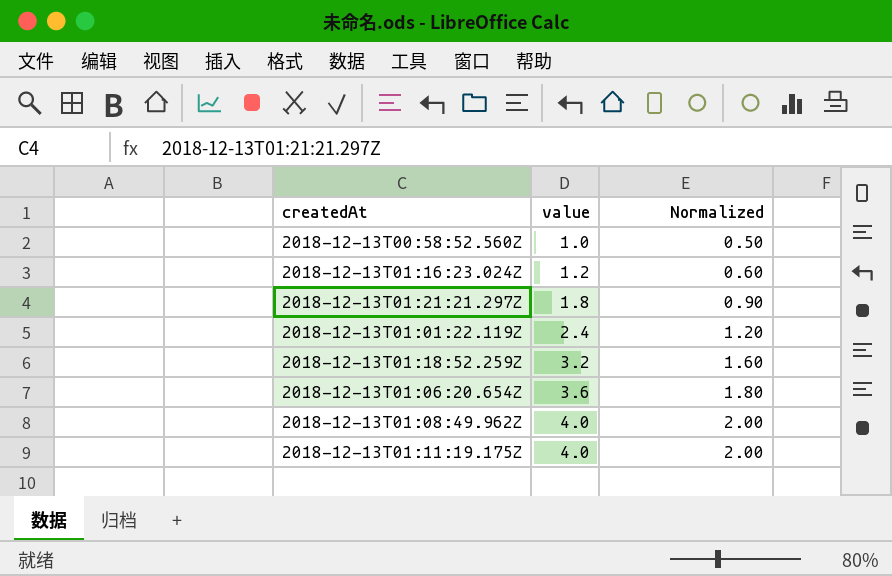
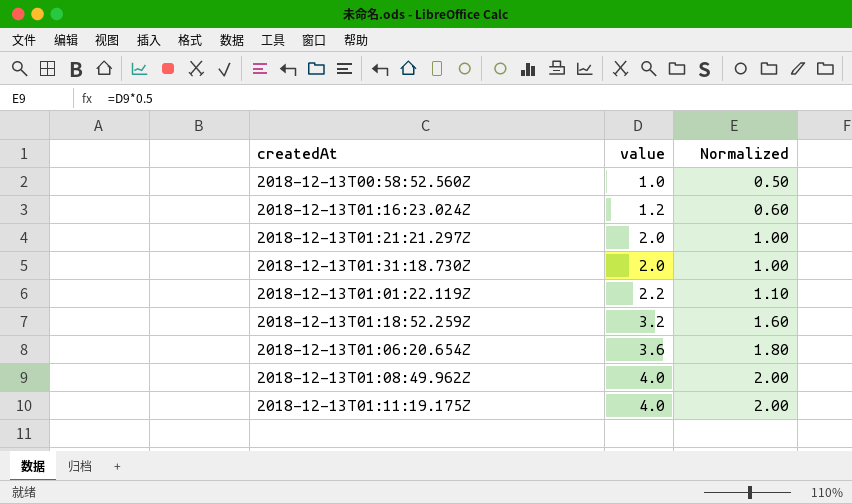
2018-12-13T01:21:21.297Z | value: 1.8 -> 2.0
2018-12-13T01:21:21.297Z | Normalized: 0.90 -> 1.00
row 2018-12-13T01:31:18.730Z: none -> 2.0 | 1.00
2018-12-13T01:01:22.119Z | value: 2.4 -> 2.2
2018-12-13T01:01:22.119Z | Normalized: 1.20 -> 1.10

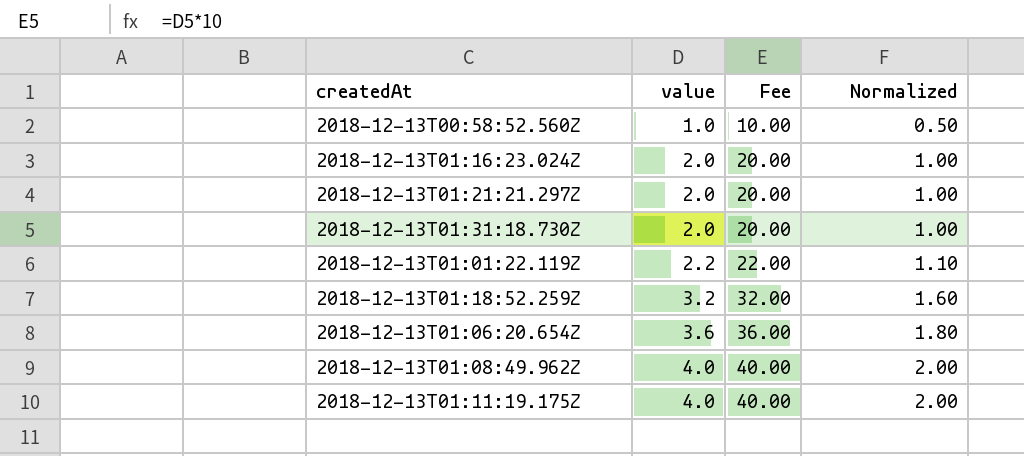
column Fee | formula: none -> [value] * 10
2018-12-13T01:16:23.024Z | value: 1.2 -> 2.0
2018-12-13T01:16:23.024Z | Normalized: 0.60 -> 1.00

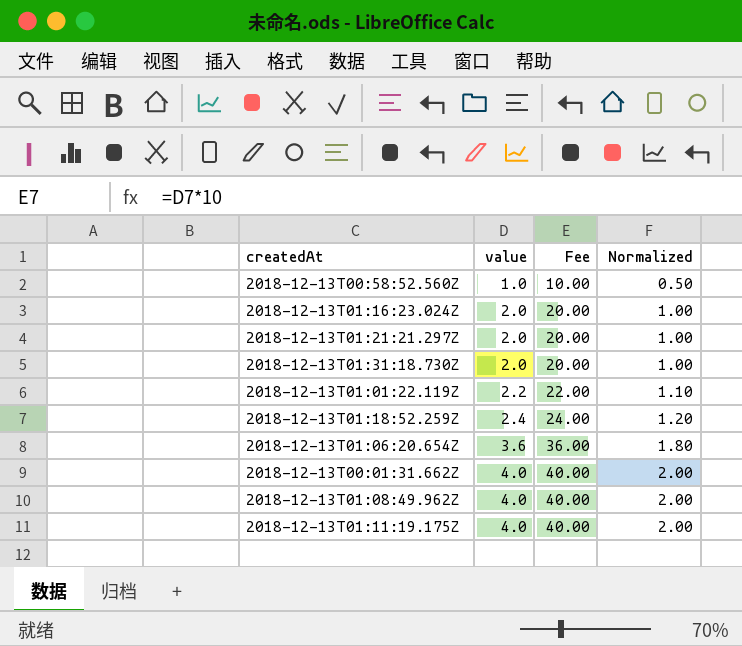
2018-12-13T01:18:52.259Z | value: 3.2 -> 2.4
2018-12-13T01:18:52.259Z | Fee: 32.00 -> 24.00
2018-12-13T01:18:52.259Z | Normalized: 1.60 -> 1.20
row 2018-12-13T00:01:31.662Z: none -> 4.0 | 40.00 | 2.00

